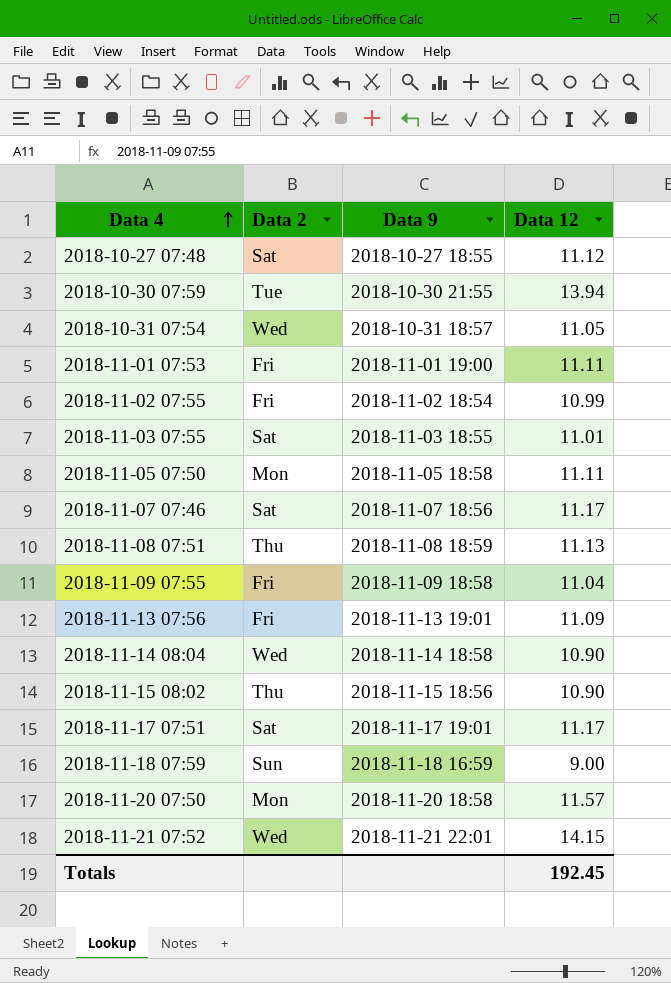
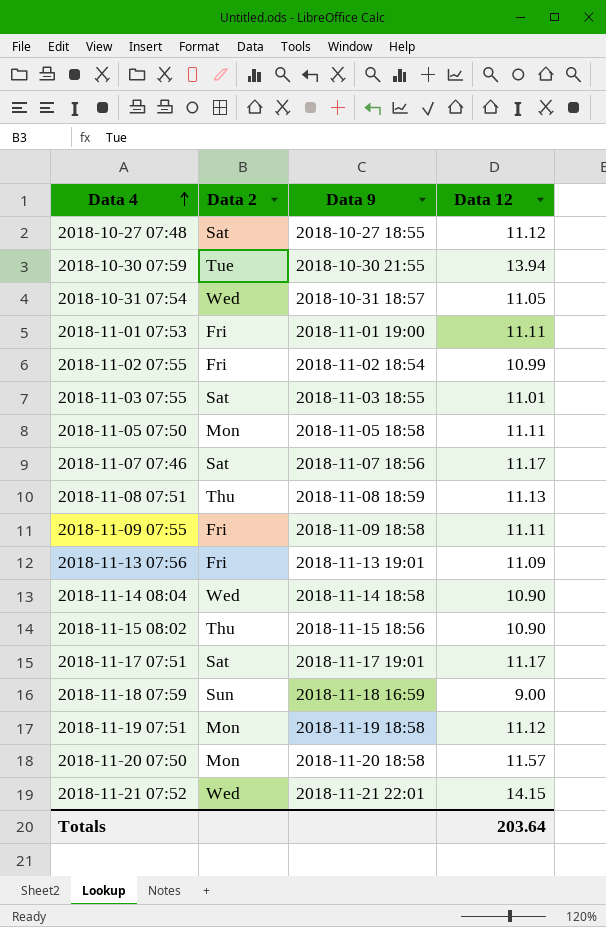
2018-11-09 07:55 | Data 12: 11.04 -> 11.11
row 2018-11-19 07:51: none -> Mon | 2018-11-19 18:58 | 11.12
Totals | Data 12: 192.45 -> 203.64

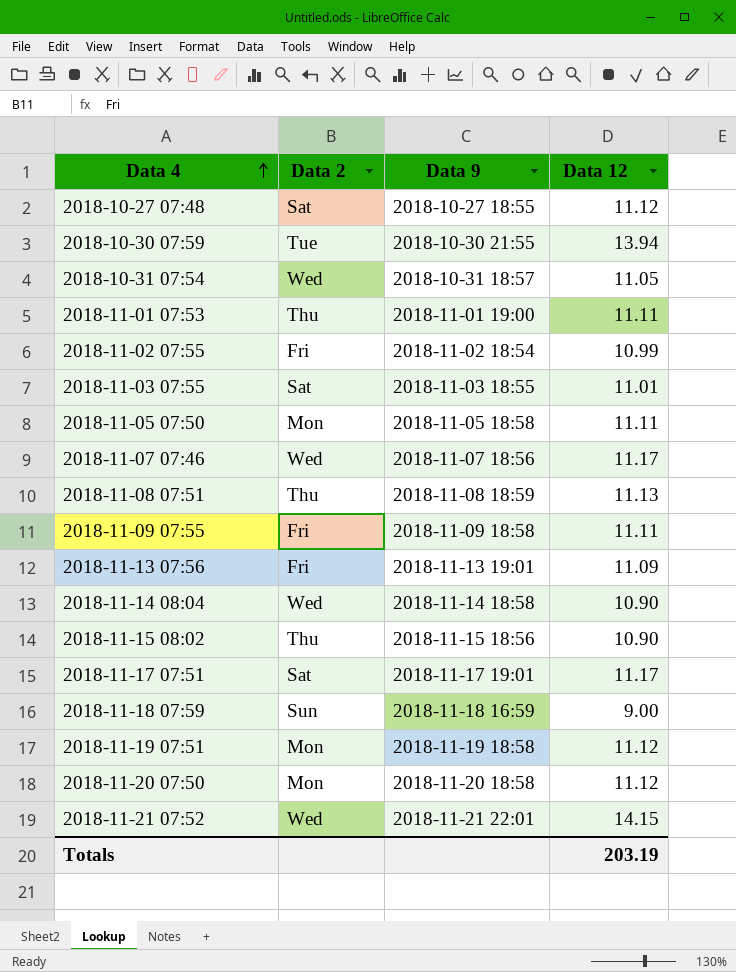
2018-11-01 07:53 | Data 2: Fri -> Thu
2018-11-07 07:46 | Data 2: Sat -> Wed
2018-11-20 07:50 | Data 12: 11.57 -> 11.12
Totals | Data 12: 203.64 -> 203.19

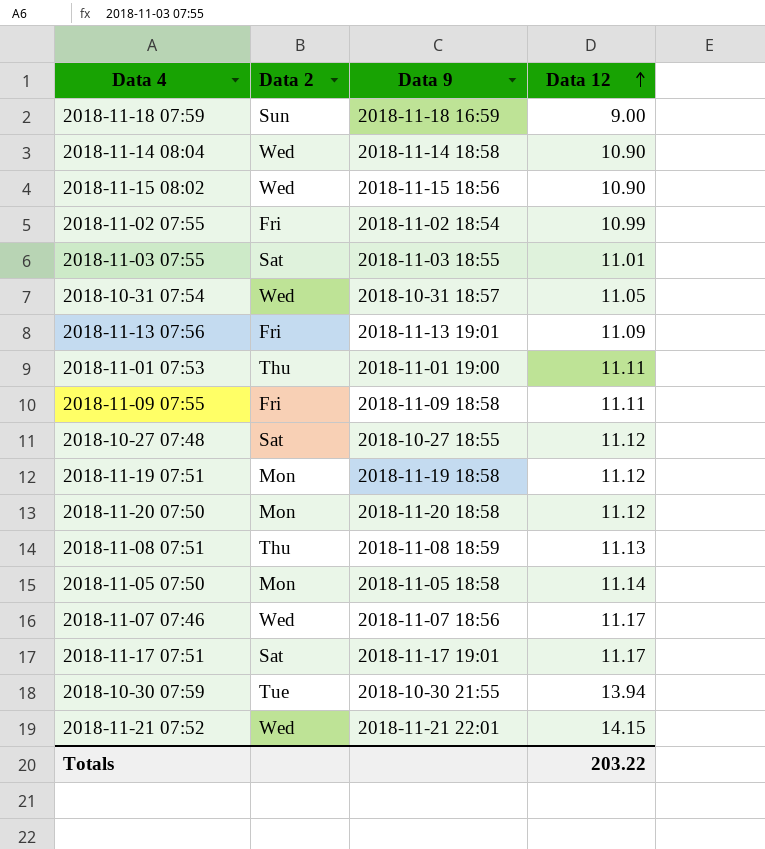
row order: Data 4 ascending -> Data 12 ascending
2018-11-15 08:02 | Data 2: Thu -> Wed
2018-11-05 07:50 | Data 12: 11.11 -> 11.14
Totals | Data 12: 203.19 -> 203.22

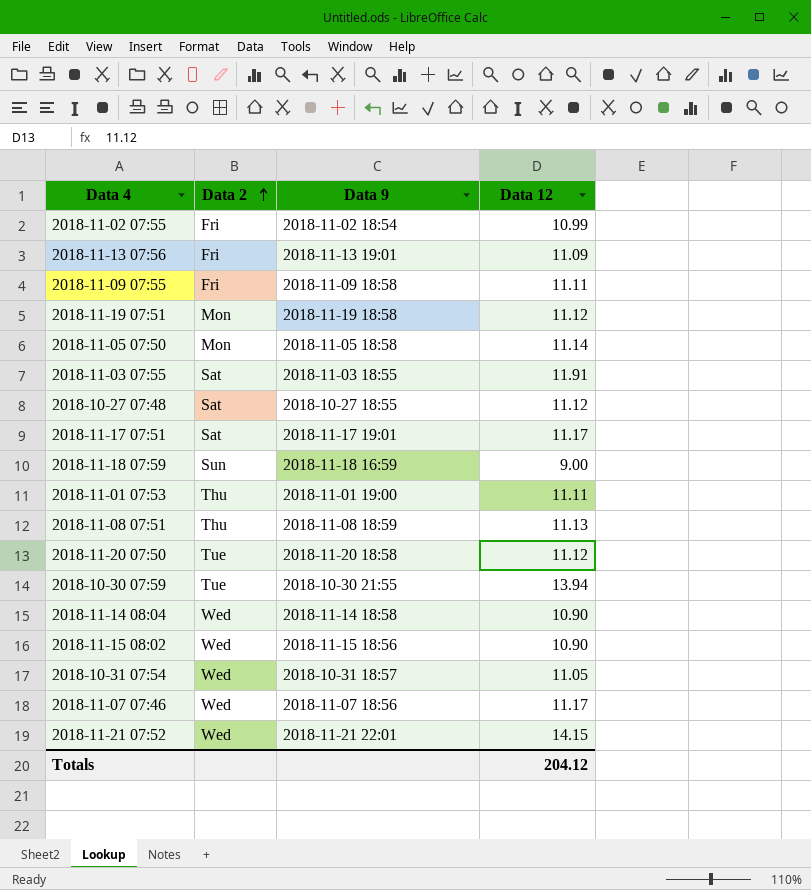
row order: Data 12 ascending -> Data 2 ascending
2018-11-03 07:55 | Data 12: 11.01 -> 11.91
2018-11-20 07:50 | Data 2: Mon -> Tue
Totals | Data 12: 203.22 -> 204.12

